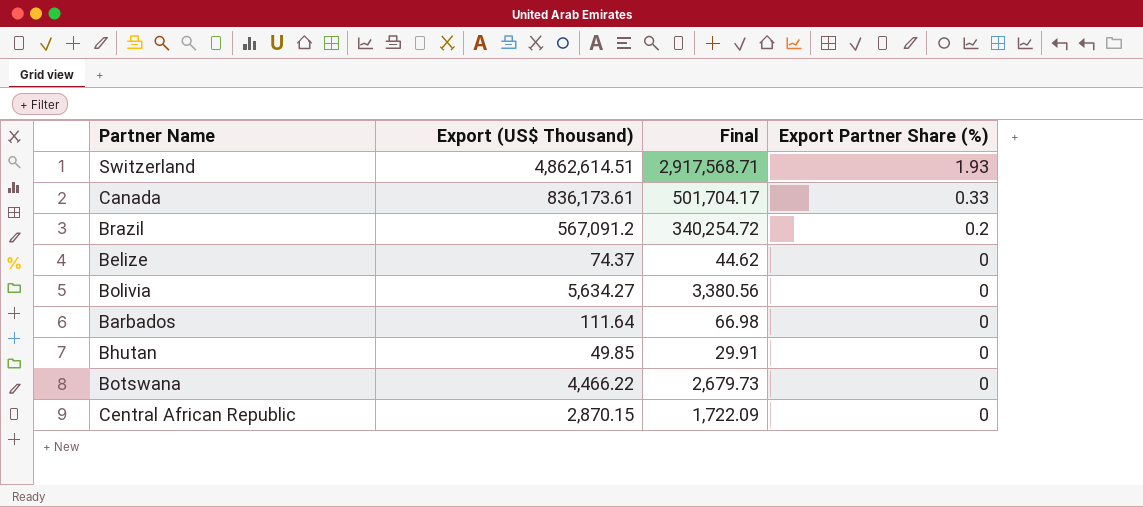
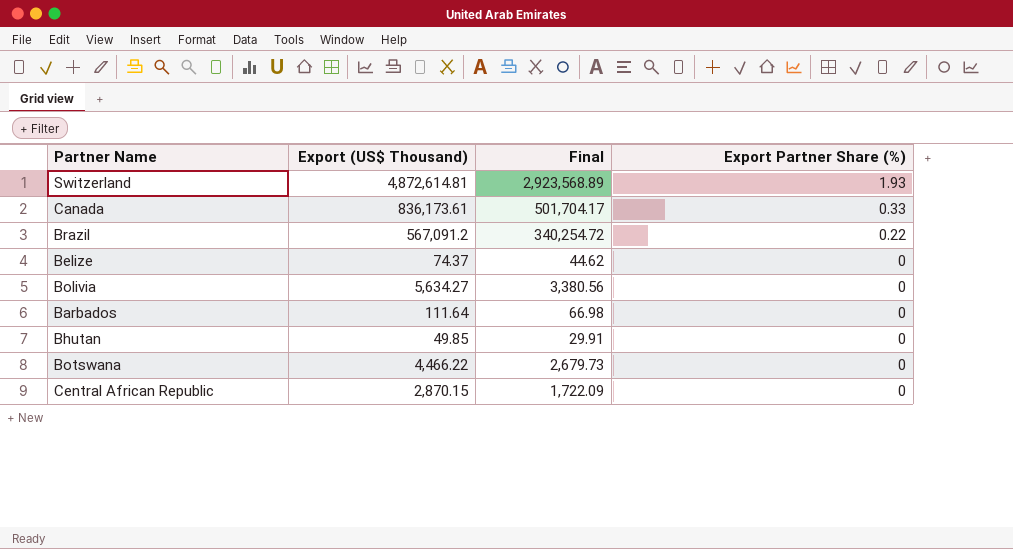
Switzerland | Export (US$ Thousand): 4,862,614.51 -> 4,872,614.81
Switzerland | Final: 2,917,568.71 -> 2,923,568.89
Brazil | Export Partner Share (%): 0.2 -> 0.22

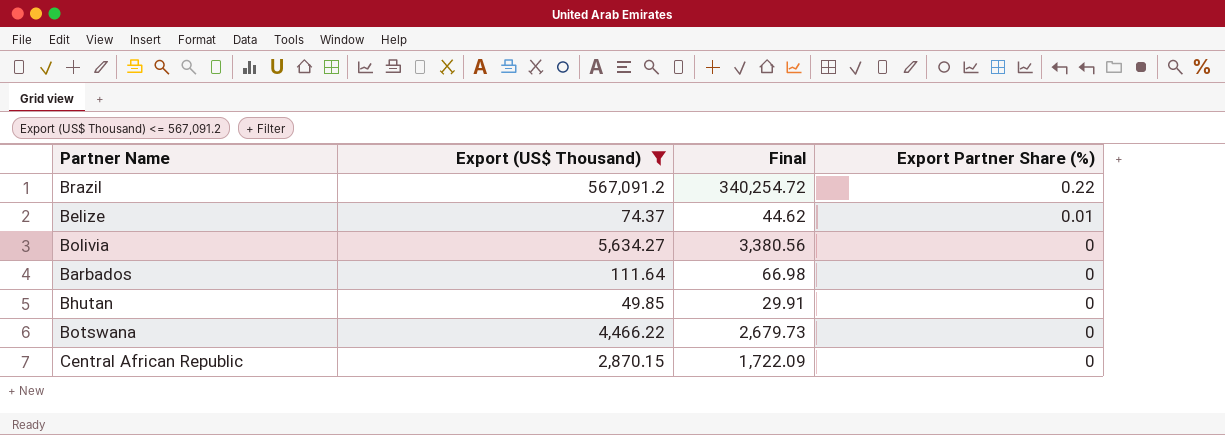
filter: none -> Export (US$ Thousand) <= 567,091.2
Belize | Export Partner Share (%): 0 -> 0.01

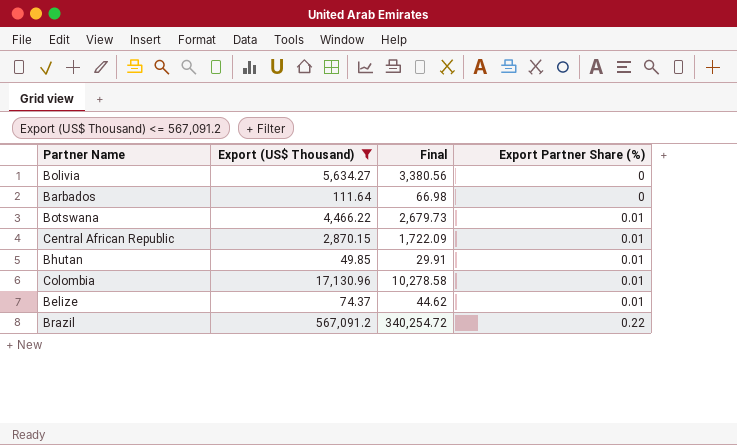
row order: Export Partner Share (%) descending -> Export Partner Share (%) ascending
Botswana | Export Partner Share (%): 0 -> 0.01
Central African Republic | Export Partner Share (%): 0 -> 0.01
Bhutan | Export Partner Share (%): 0 -> 0.01
row Colombia: none -> 17,130.96 | 10,278.58 | 0.01

